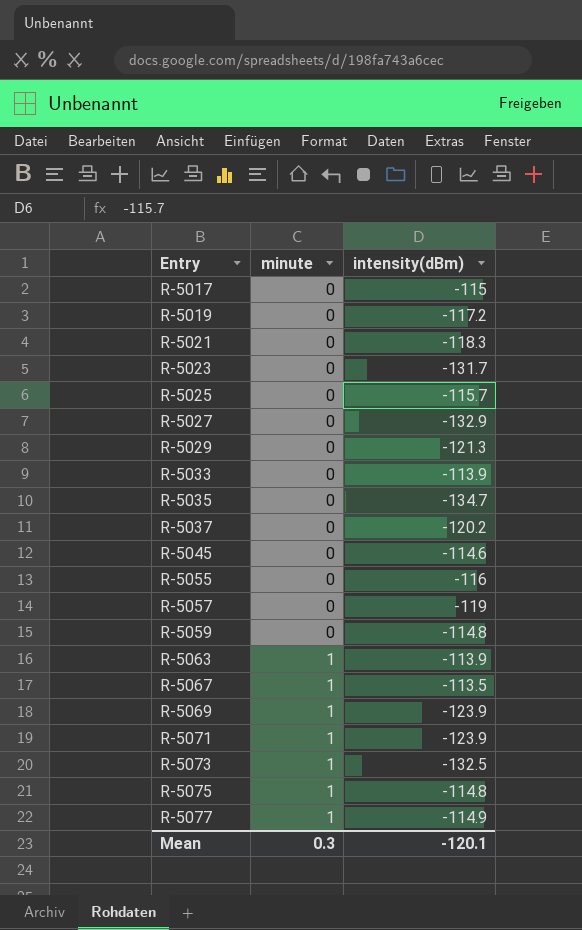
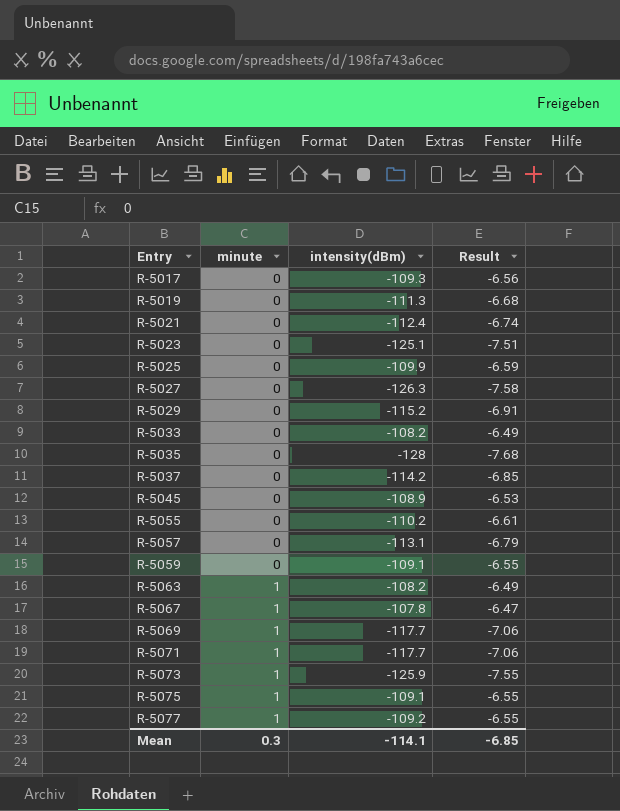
column Result | formula: none -> [intensity(dBm)] * 0.06
R-5017 | intensity(dBm): -115 -> -109.3
R-5019 | intensity(dBm): -117.2 -> -111.3
R-5021 | intensity(dBm): -118.3 -> -112.4
R-5023 | intensity(dBm): -131.7 -> -125.1
R-5025 | intensity(dBm): -115.7 -> -109.9
R-5027 | intensity(dBm): -132.9 -> -126.3
R-5029 | intensity(dBm): -121.3 -> -115.2
R-5033 | intensity(dBm): -113.9 -> -108.2
R-5035 | intensity(dBm): -134.7 -> -128
R-5037 | intensity(dBm): -120.2 -> -114.2
R-5045 | intensity(dBm): -114.6 -> -108.9
R-5055 | intensity(dBm): -116 -> -110.2
R-5057 | intensity(dBm): -119 -> -113.1
R-5059 | intensity(dBm): -114.8 -> -109.1
R-5063 | intensity(dBm): -113.9 -> -108.2
R-5067 | intensity(dBm): -113.5 -> -107.8
R-5069 | intensity(dBm): -123.9 -> -117.7
R-5071 | intensity(dBm): -123.9 -> -117.7
R-5073 | intensity(dBm): -132.5 -> -125.9
R-5075 | intensity(dBm): -114.8 -> -109.1
R-5077 | intensity(dBm): -114.9 -> -109.2
Mean | intensity(dBm): -120.1 -> -114.1

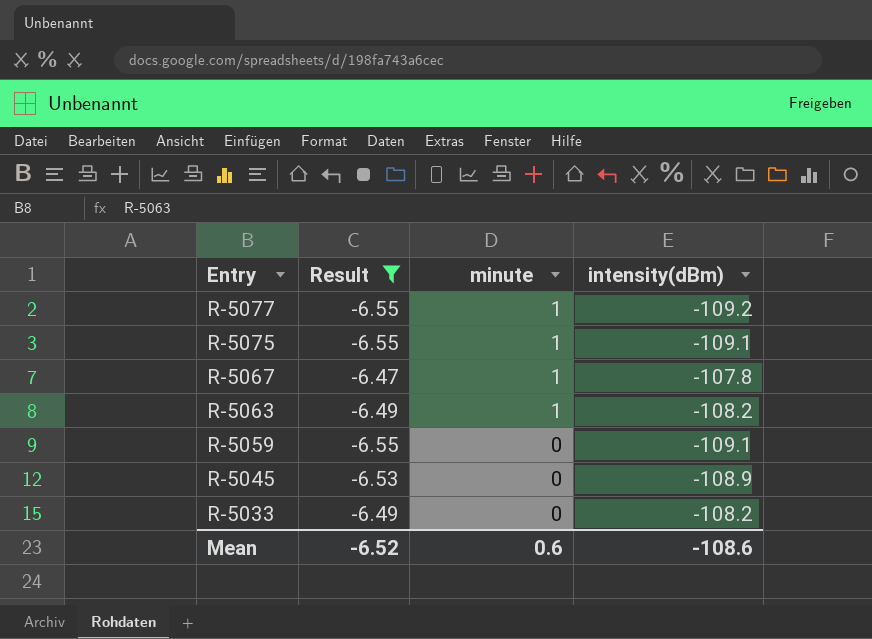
filter: none -> Result >= -6.55
row order: Entry ascending -> Entry descending
column Result | position: 4 -> 2
Mean | Result: -6.85 -> -6.52
Mean | minute: 0.3 -> 0.6
Mean | intensity(dBm): -114.1 -> -108.6

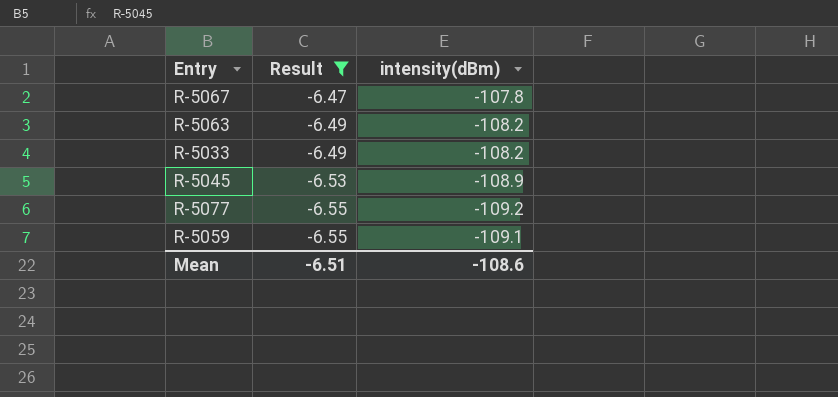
row order: Entry descending -> Result descending
column minute | position: 3 -> none
row R-5075: -6.55 | 1 | -109.1 -> none
Mean | Result: -6.52 -> -6.51

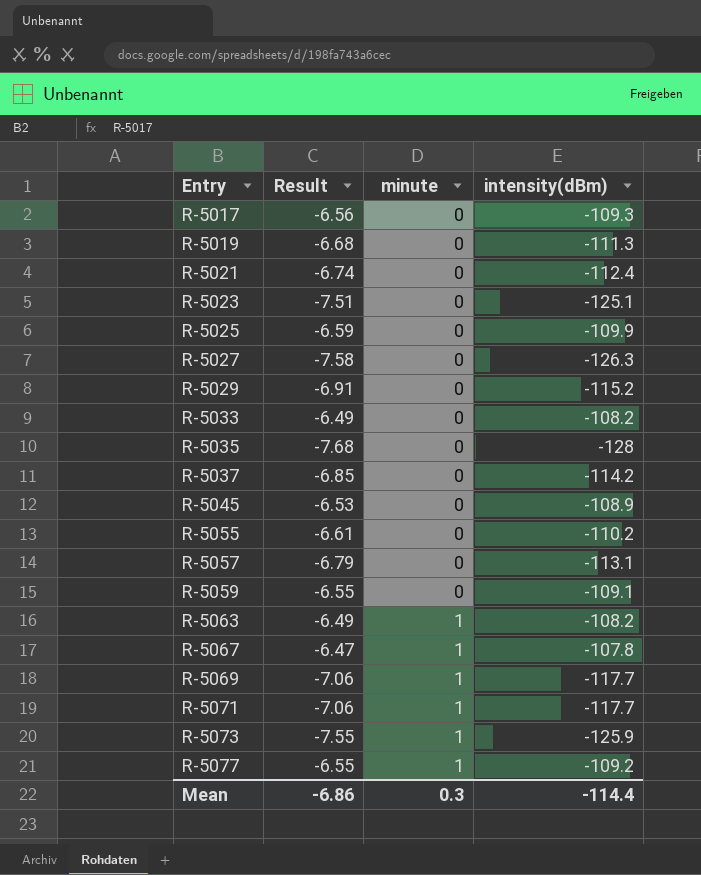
filter: Result >= -6.55 -> none
row order: Result descending -> Entry ascending
column minute | position: none -> 3
Mean | Result: -6.51 -> -6.86
Mean | intensity(dBm): -108.6 -> -114.4

